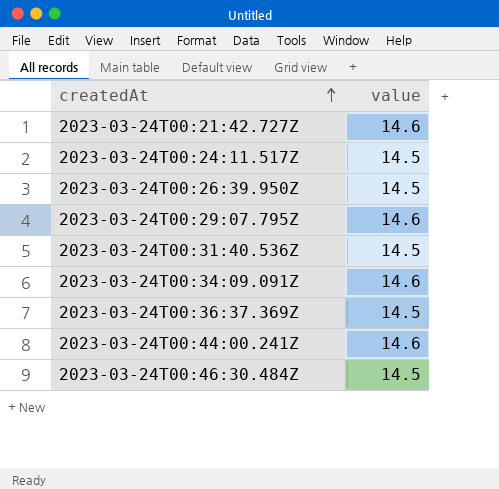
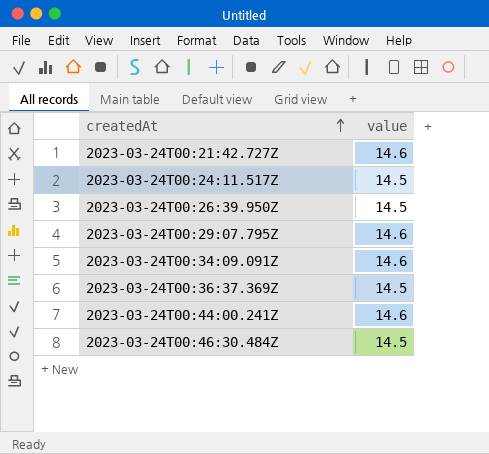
row 2023-03-24T00:31:40.536Z: 14.5 -> none

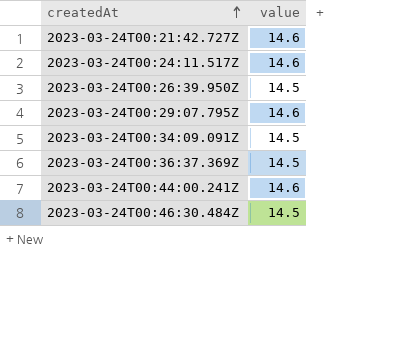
2023-03-24T00:24:11.517Z | value: 14.5 -> 14.6
2023-03-24T00:34:09.091Z | value: 14.6 -> 14.5

